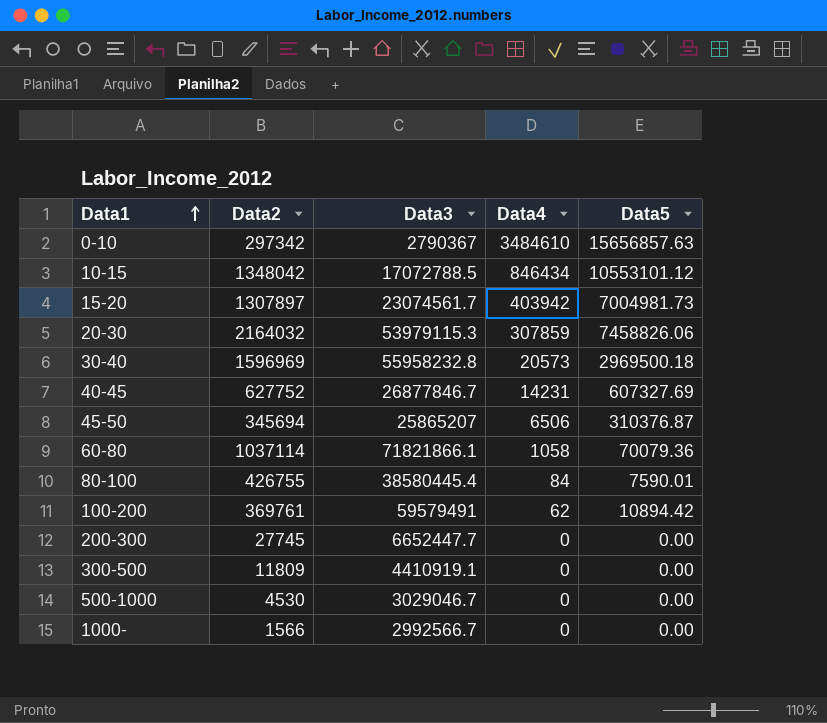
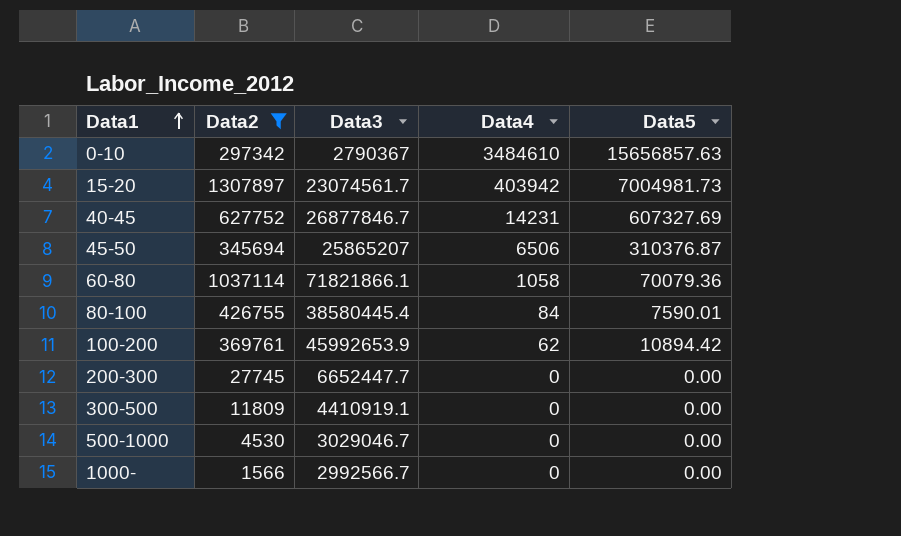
filter: none -> Data2 <= 1307897
100-200 | Data3: 59579491 -> 45992653.9

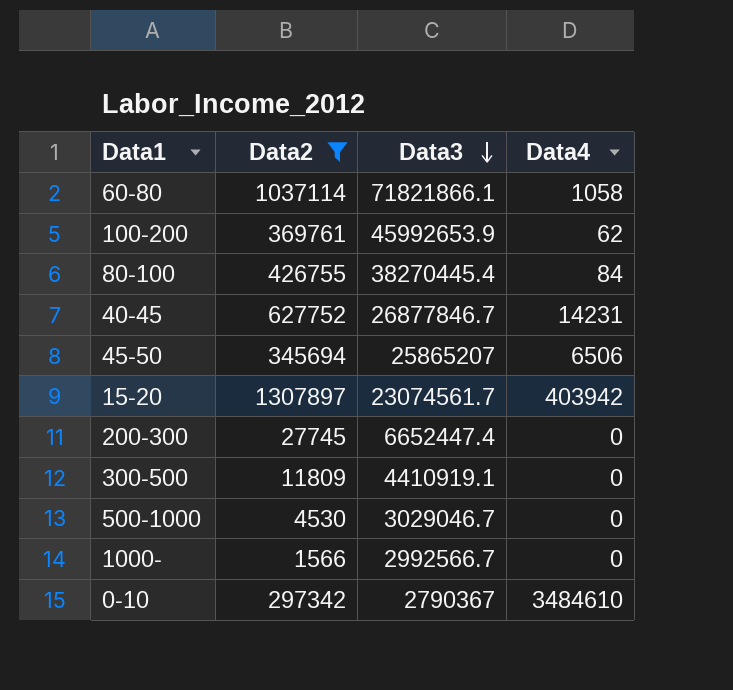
row order: Data1 ascending -> Data3 descending
column Data5 | position: 5 -> none
80-100 | Data3: 38580445.4 -> 38270445.4
200-300 | Data3: 6652447.7 -> 6652447.4

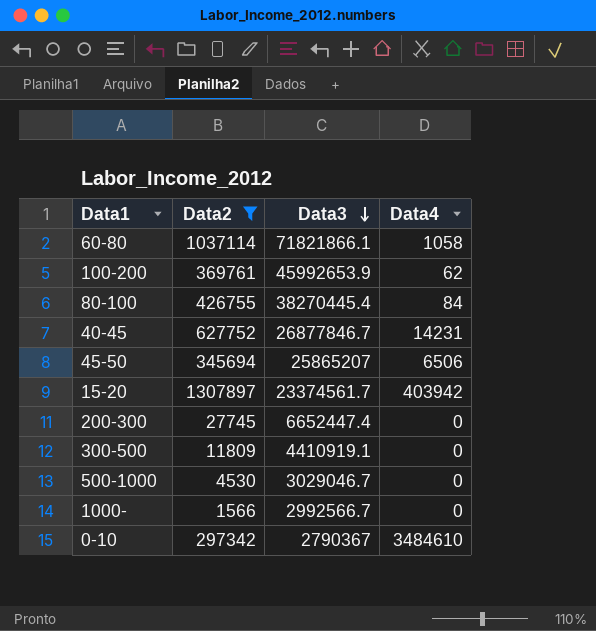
15-20 | Data3: 23074561.7 -> 23374561.7

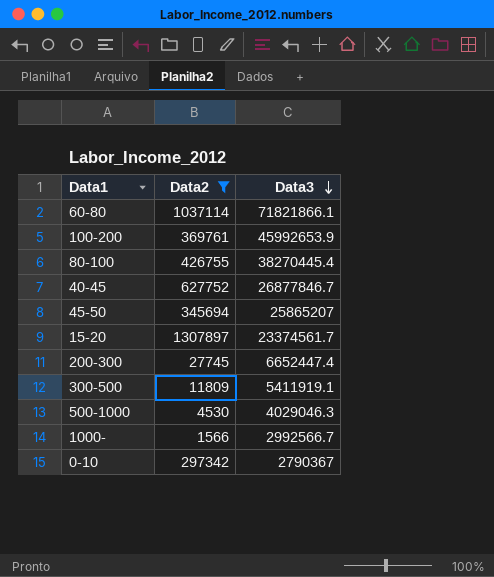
column Data4 | position: 4 -> none
300-500 | Data3: 4410919.1 -> 5411919.1
500-1000 | Data3: 3029046.7 -> 4029046.3

